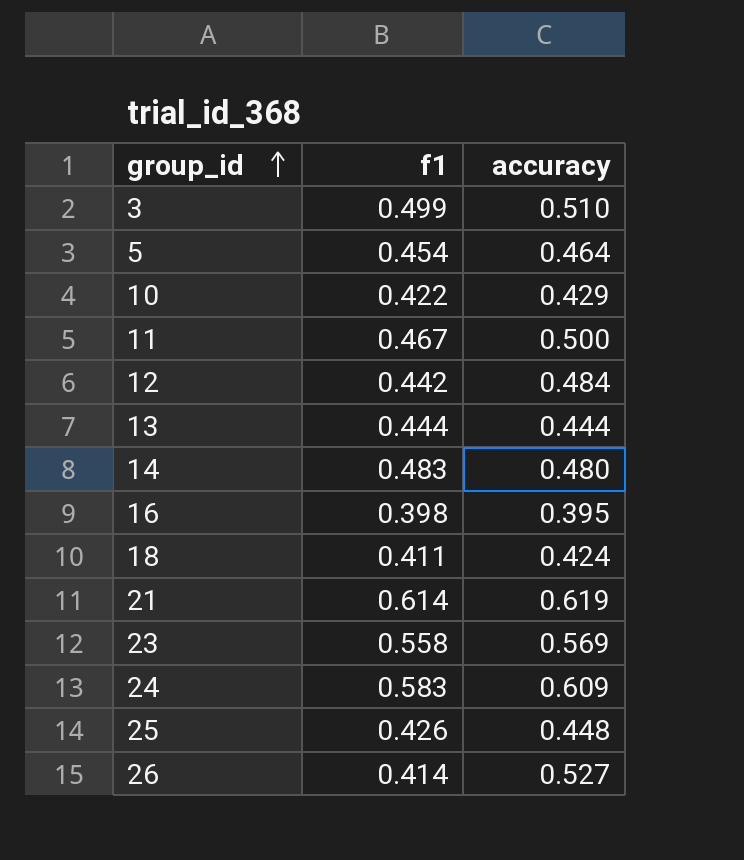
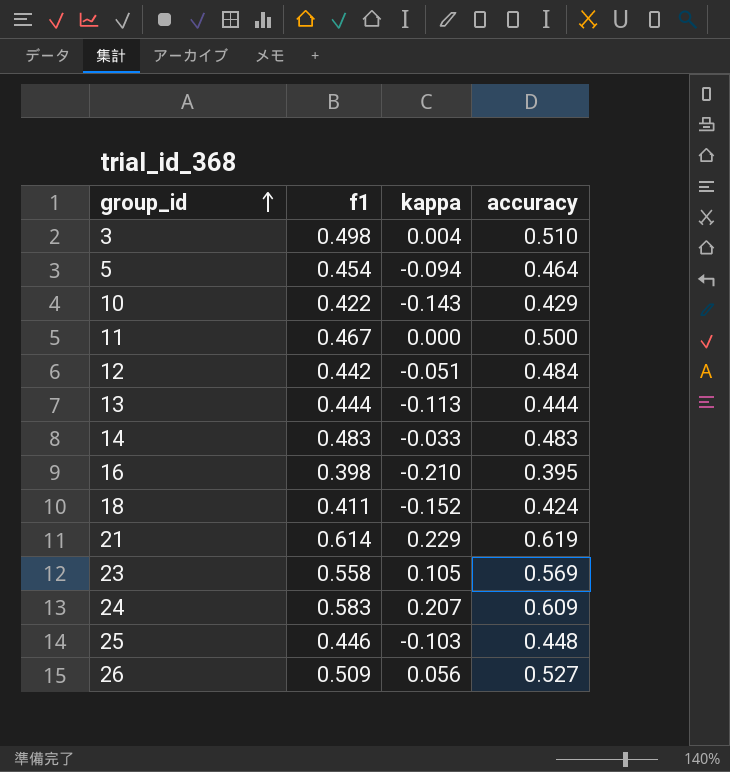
column kappa | position: none -> 3
3 | f1: 0.499 -> 0.498
14 | accuracy: 0.480 -> 0.483
25 | f1: 0.426 -> 0.446
26 | f1: 0.414 -> 0.509

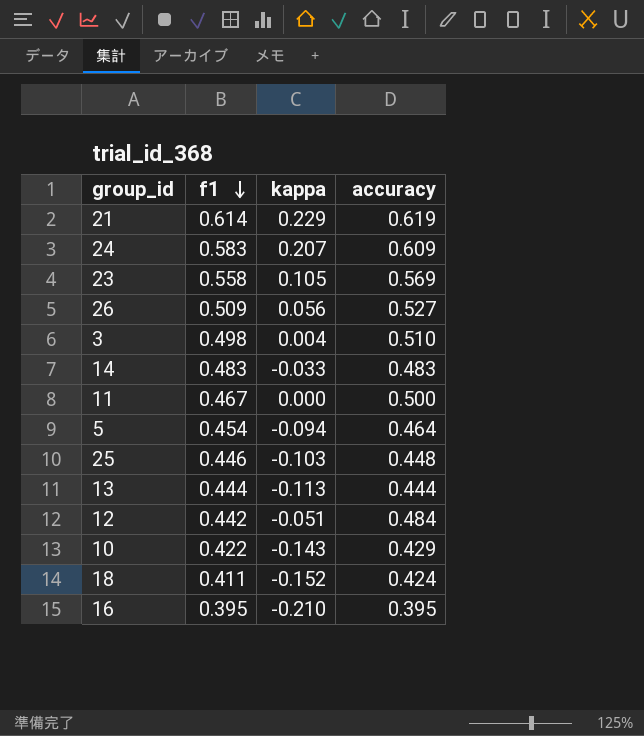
row order: group_id ascending -> f1 descending
16 | f1: 0.398 -> 0.395

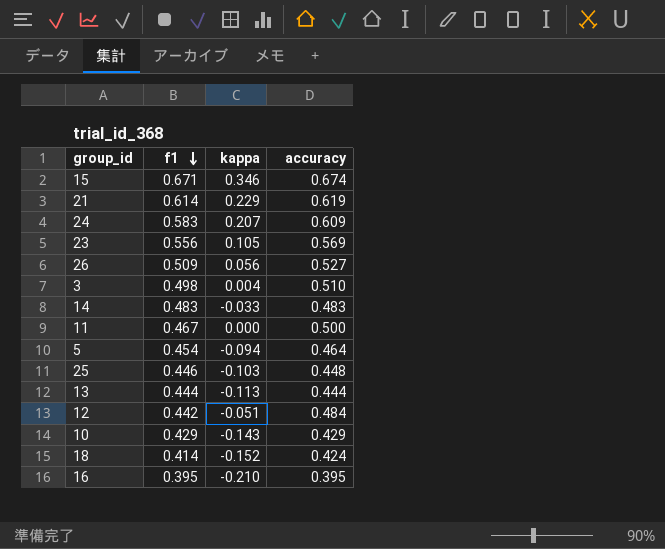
row 15: none -> 0.671 | 0.346 | 0.674
23 | f1: 0.558 -> 0.556
10 | f1: 0.422 -> 0.429
18 | f1: 0.411 -> 0.414

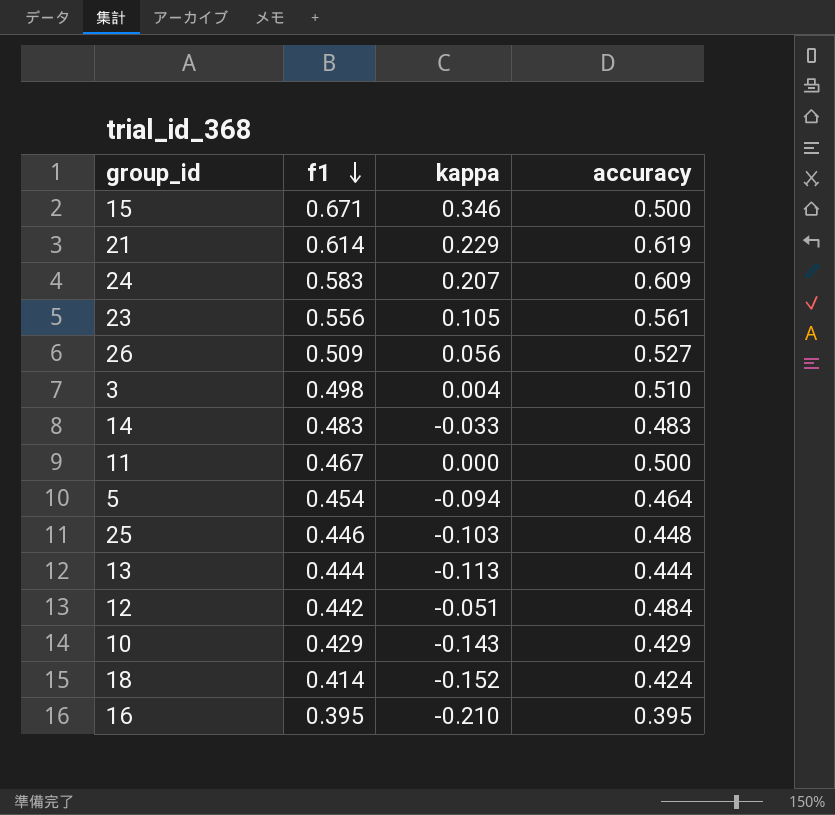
15 | accuracy: 0.674 -> 0.500
23 | accuracy: 0.569 -> 0.561

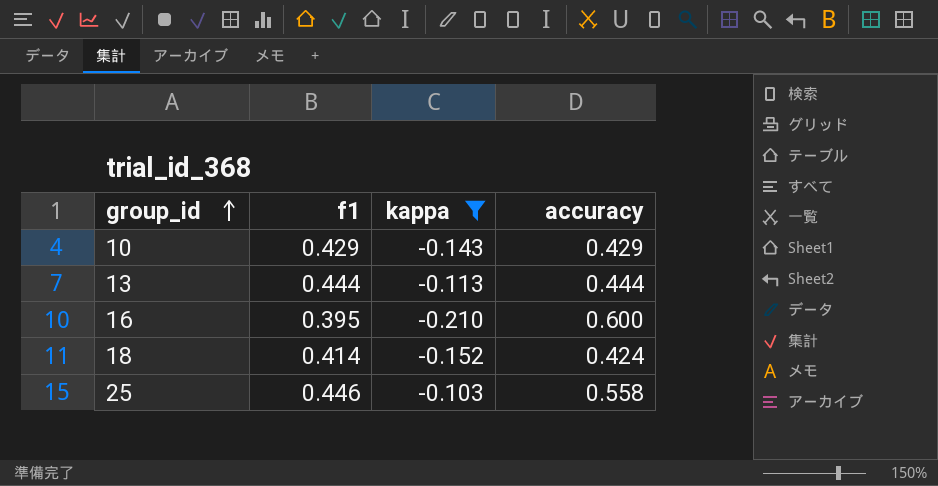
filter: none -> kappa <= -0.103
row order: f1 descending -> group_id ascending
16 | accuracy: 0.395 -> 0.600
25 | accuracy: 0.448 -> 0.558

